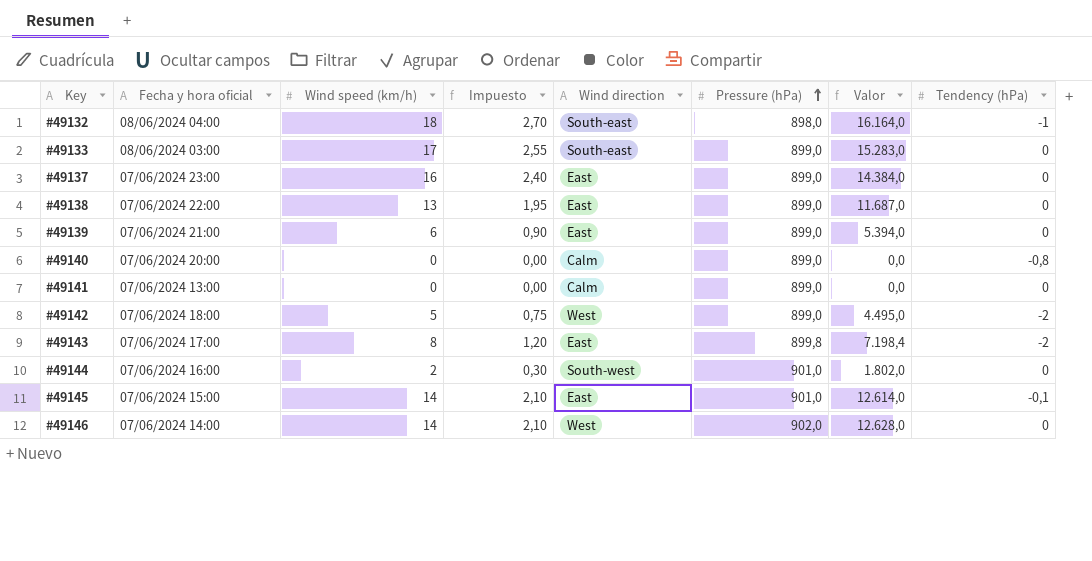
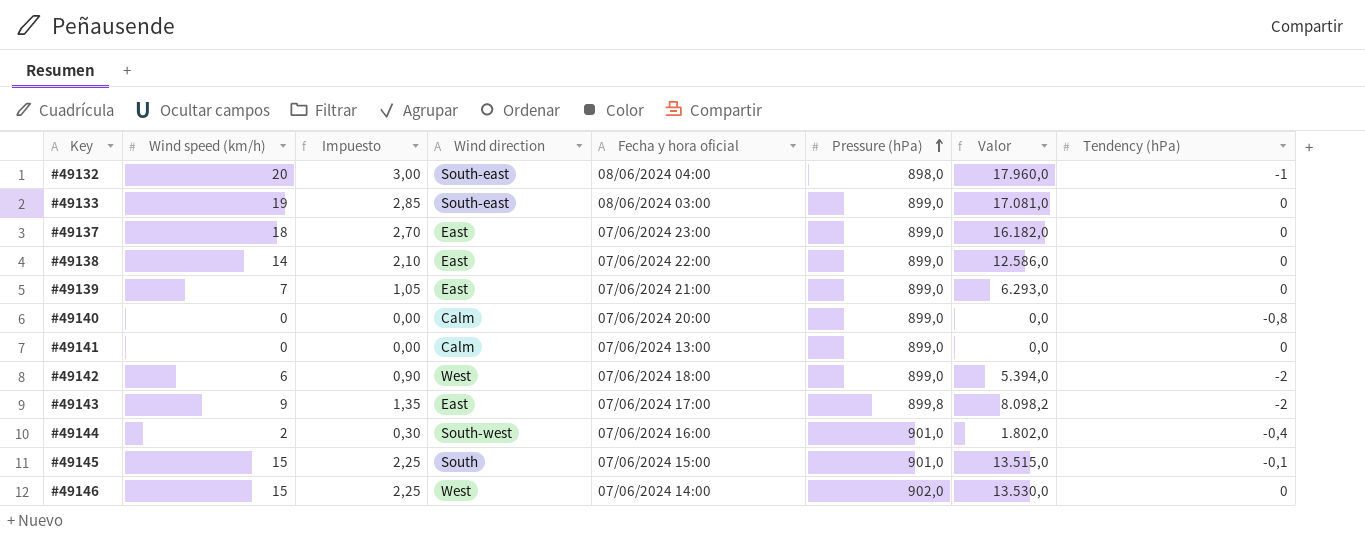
column Fecha y hora oficial | position: 2 -> 5
#49132 | Wind speed (km/h): 18 -> 20
#49132 | Impuesto: 2,70 -> 3,00
#49132 | Valor: 16.164,0 -> 17.960,0
#49133 | Wind speed (km/h): 17 -> 19
#49133 | Impuesto: 2,55 -> 2,85
#49133 | Valor: 15.283,0 -> 17.081,0
#49137 | Wind speed (km/h): 16 -> 18
#49137 | Impuesto: 2,40 -> 2,70
#49137 | Valor: 14.384,0 -> 16.182,0
#49138 | Wind speed (km/h): 13 -> 14
#49138 | Impuesto: 1,95 -> 2,10
#49138 | Valor: 11.687,0 -> 12.586,0
#49139 | Wind speed (km/h): 6 -> 7
#49139 | Impuesto: 0,90 -> 1,05
#49139 | Valor: 5.394,0 -> 6.293,0
#49142 | Wind speed (km/h): 5 -> 6
#49142 | Impuesto: 0,75 -> 0,90
#49142 | Valor: 4.495,0 -> 5.394,0
#49143 | Wind speed (km/h): 8 -> 9
#49143 | Impuesto: 1,20 -> 1,35
#49143 | Valor: 7.198,4 -> 8.098,2
#49144 | Tendency (hPa): 0 -> -0,4
#49145 | Wind speed (km/h): 14 -> 15
#49145 | Impuesto: 2,10 -> 2,25
#49145 | Wind direction: East -> South
#49145 | Valor: 12.614,0 -> 13.515,0
#49146 | Wind speed (km/h): 14 -> 15
#49146 | Impuesto: 2,10 -> 2,25
#49146 | Valor: 12.628,0 -> 13.530,0

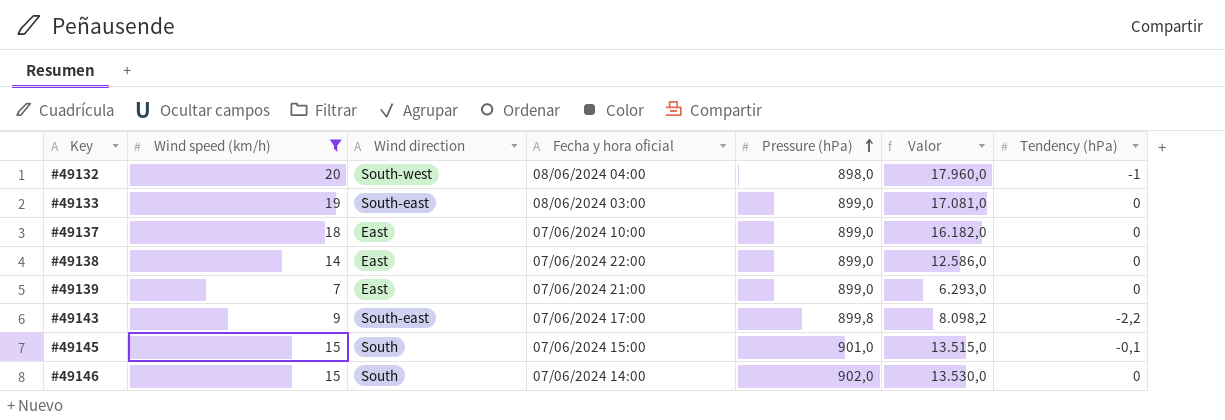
filter: none -> Wind speed (km/h) >= 7
column Impuesto | formula: [Wind speed (km/h)] * 0,15 -> none
#49132 | Wind direction: South-east -> South-west
#49137 | Fecha y hora oficial: 07/06/2024 23:00 -> 07/06/2024 10:00
#49143 | Wind direction: East -> South-east
#49143 | Tendency (hPa): -2 -> -2,2
#49146 | Wind direction: West -> South

